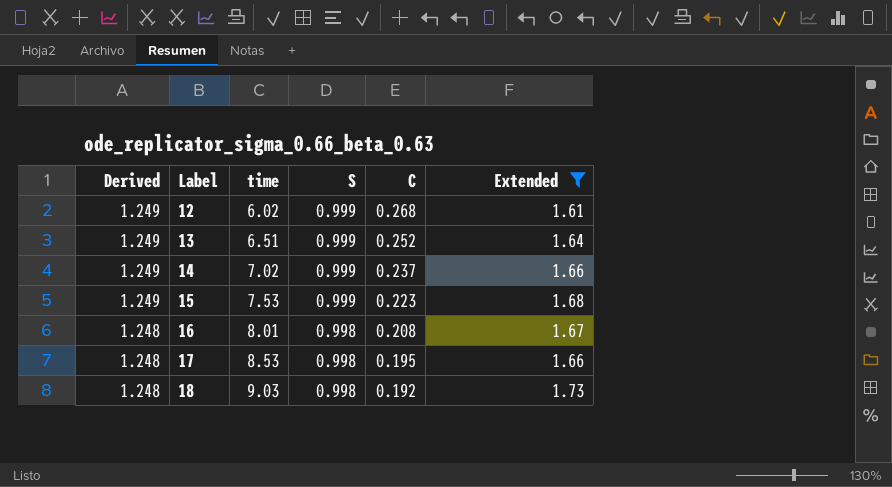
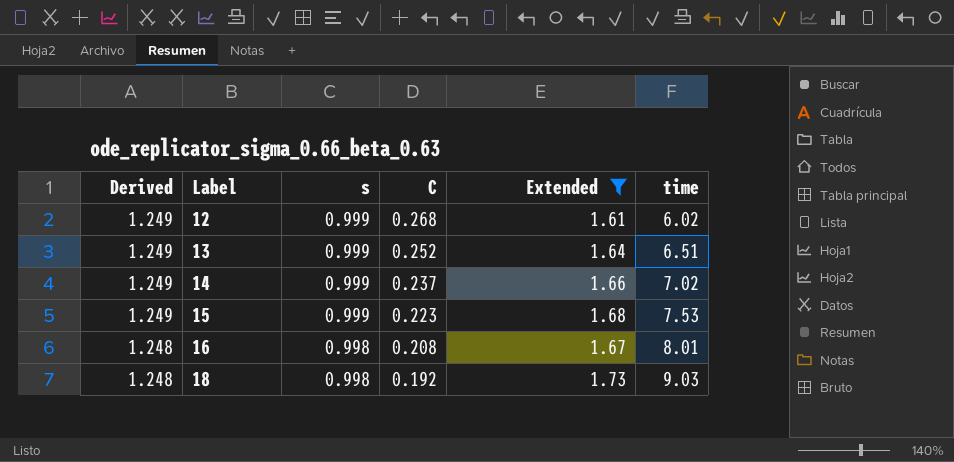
column name: S -> s
column time | position: 3 -> 6
row 17: 1.248 | 8.53 | 0.998 | 0.195 | 1.66 -> none

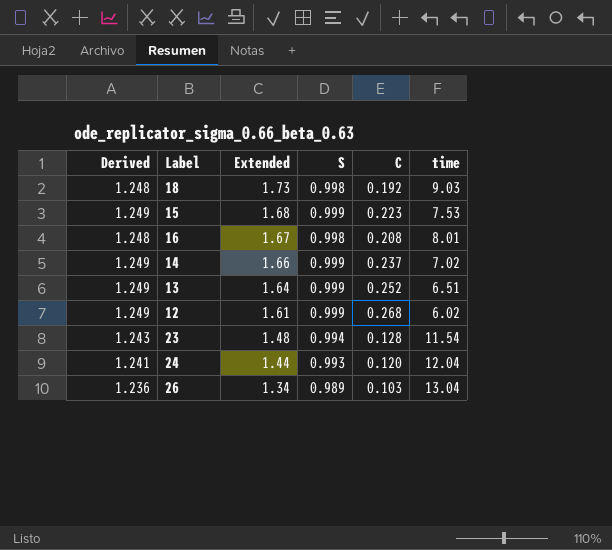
filter: Extended >= 1.61 -> none
row order: Derived descending -> Extended descending
column Extended | position: 5 -> 3
column name: s -> S

